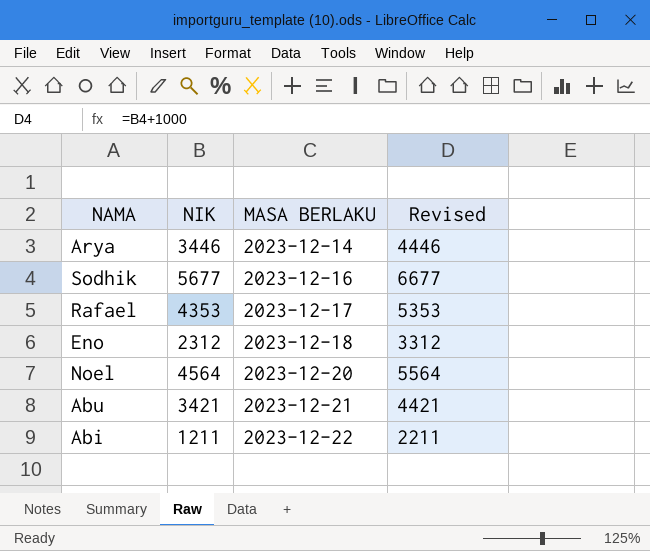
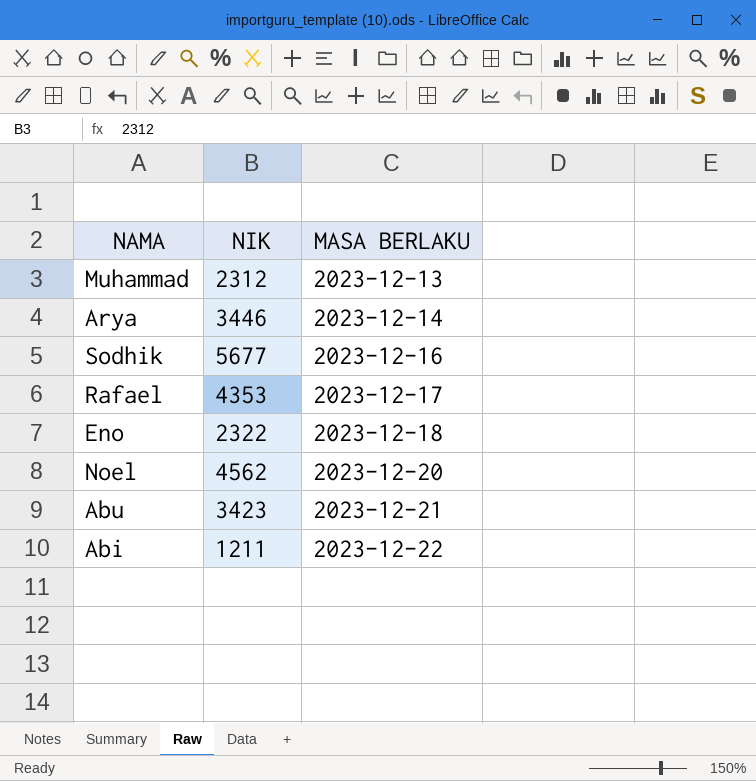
column Revised | formula: [NIK] + 1000 -> none
row Muhammad: none -> 2312 | 2023-12-13
Eno | NIK: 2312 -> 2322
Noel | NIK: 4564 -> 4562
Abu | NIK: 3421 -> 3423

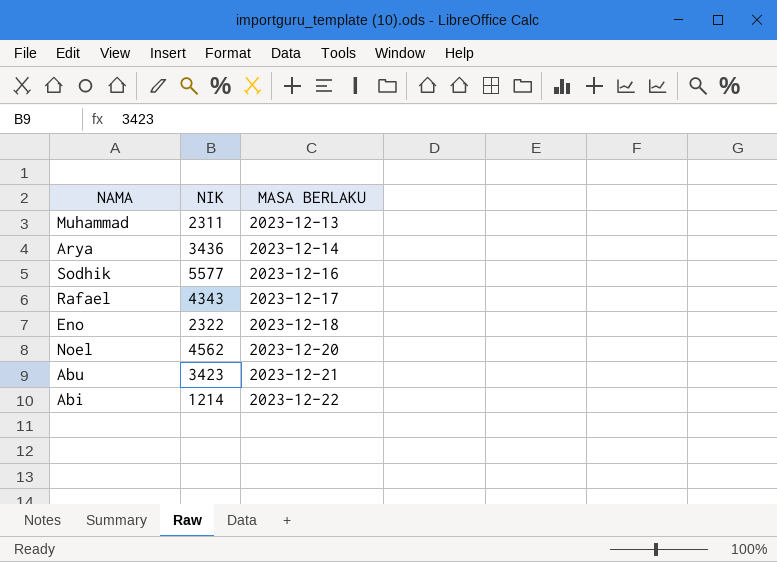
Muhammad | NIK: 2312 -> 2311
Arya | NIK: 3446 -> 3436
Sodhik | NIK: 5677 -> 5577
Rafael | NIK: 4353 -> 4343
Abi | NIK: 1211 -> 1214

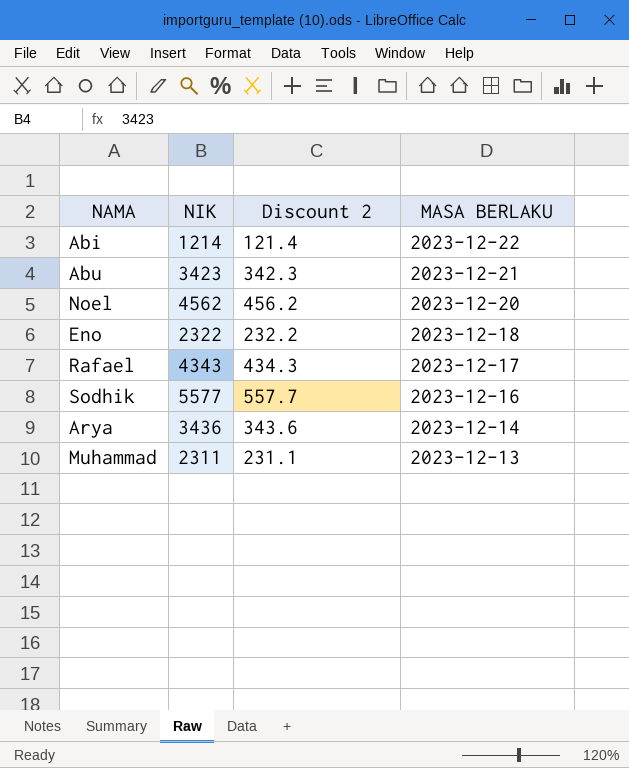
row order: MASA BERLAKU ascending -> MASA BERLAKU descending
column Discount 2 | formula: none -> [NIK] * 0.1

